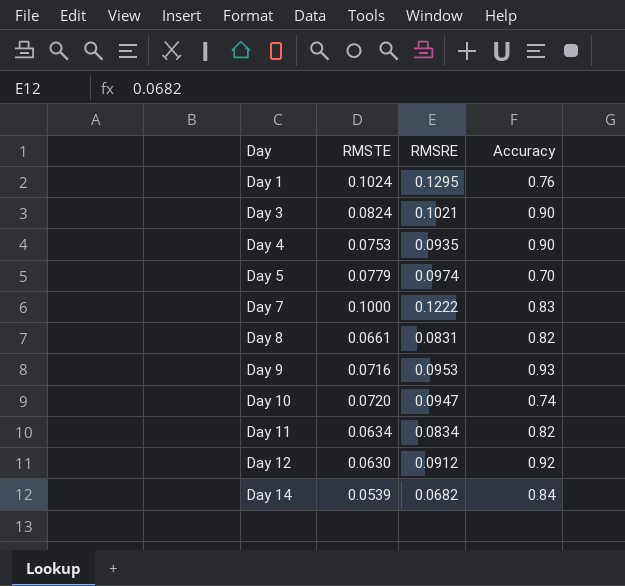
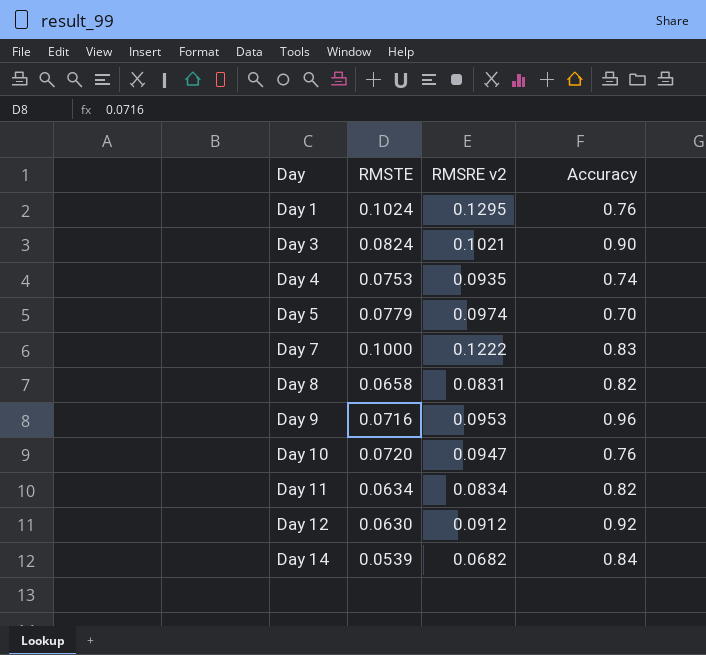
column name: RMSRE -> RMSRE v2
Day 4 | Accuracy: 0.90 -> 0.74
Day 8 | RMSTE: 0.0661 -> 0.0658
Day 9 | Accuracy: 0.93 -> 0.96
Day 10 | Accuracy: 0.74 -> 0.76

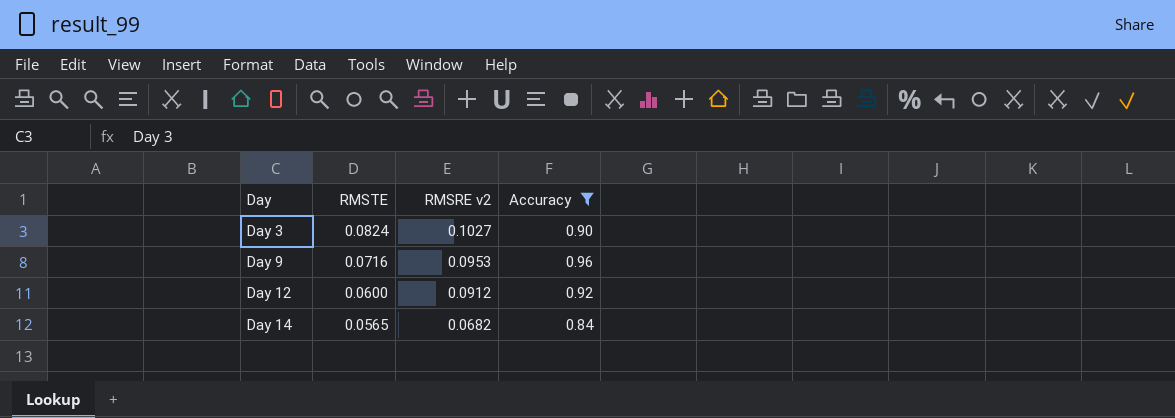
filter: none -> Accuracy >= 0.84
Day 3 | RMSRE v2: 0.1021 -> 0.1027
Day 12 | RMSTE: 0.0630 -> 0.0600
Day 14 | RMSTE: 0.0539 -> 0.0565

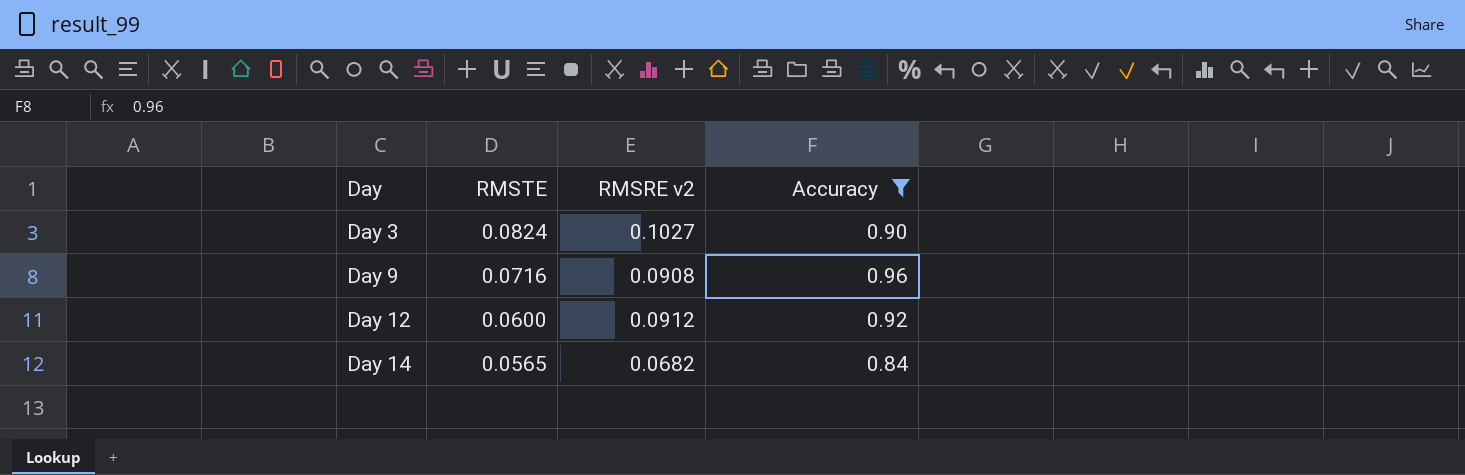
Day 9 | RMSRE v2: 0.0953 -> 0.0908

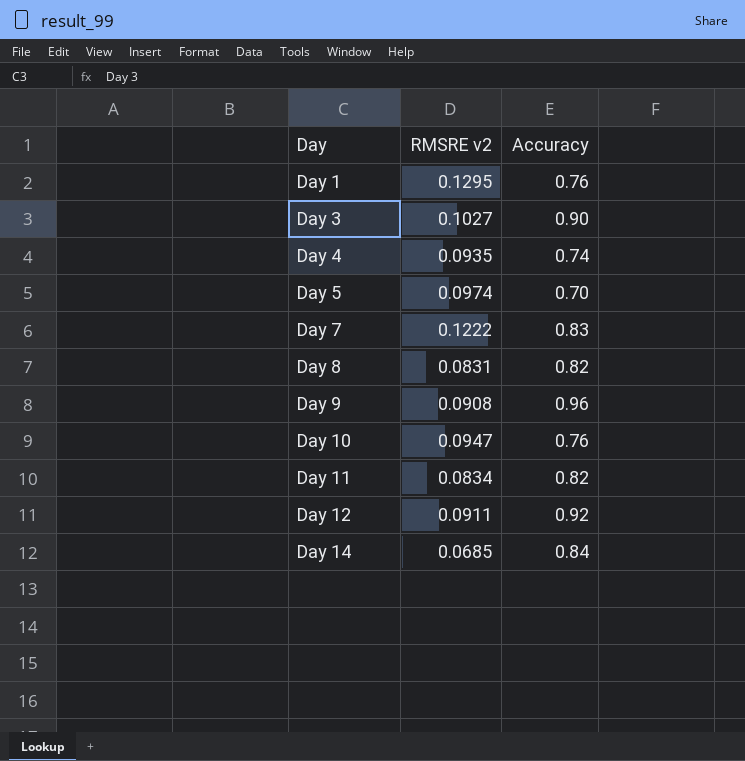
filter: Accuracy >= 0.84 -> none
column RMSTE | position: 2 -> none
Day 12 | RMSRE v2: 0.0912 -> 0.0911
Day 14 | RMSRE v2: 0.0682 -> 0.0685

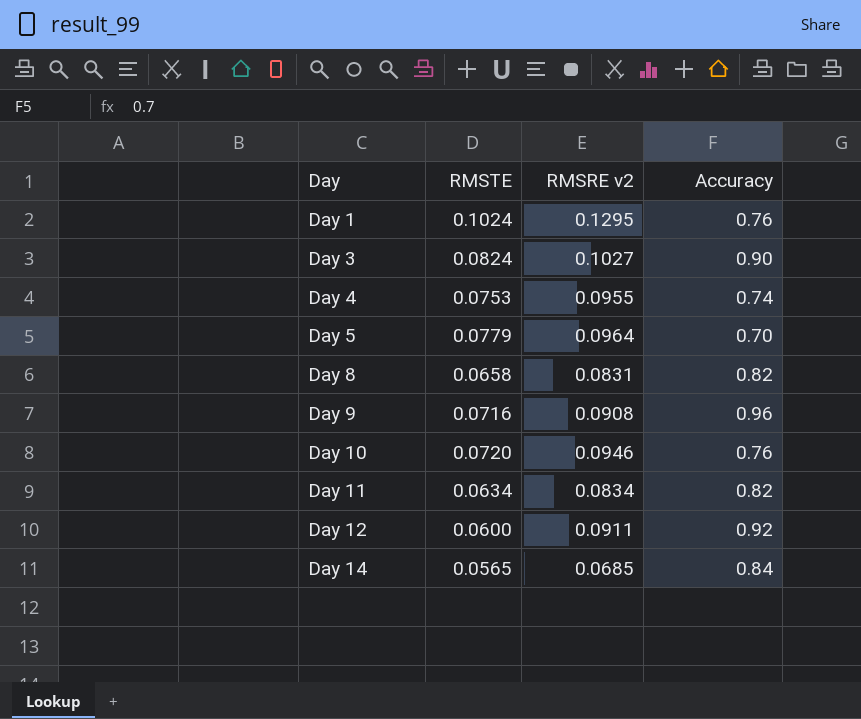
column RMSTE | position: none -> 2
row Day 7: 0.1222 | 0.83 -> none
Day 4 | RMSRE v2: 0.0935 -> 0.0955
Day 5 | RMSRE v2: 0.0974 -> 0.0964
Day 10 | RMSRE v2: 0.0947 -> 0.0946

